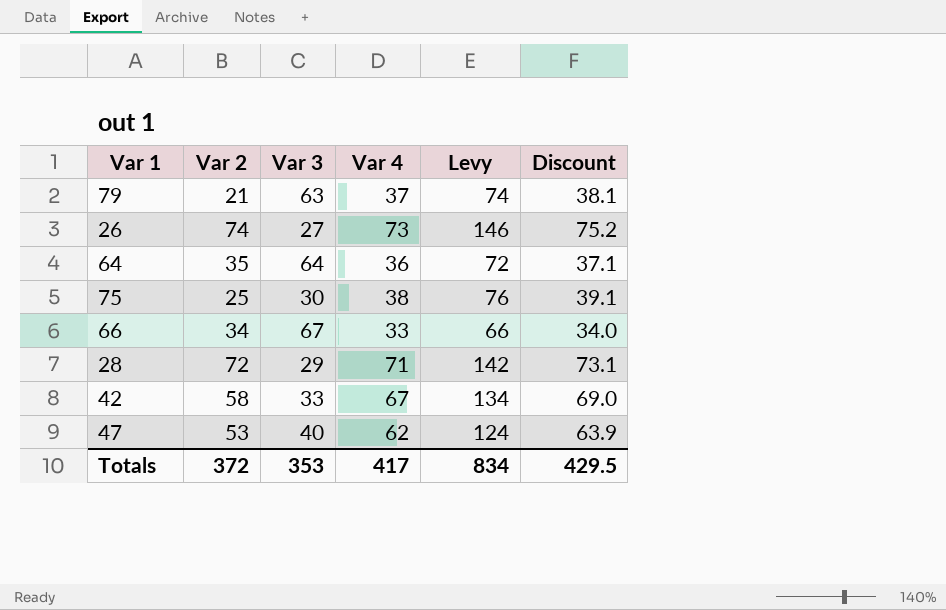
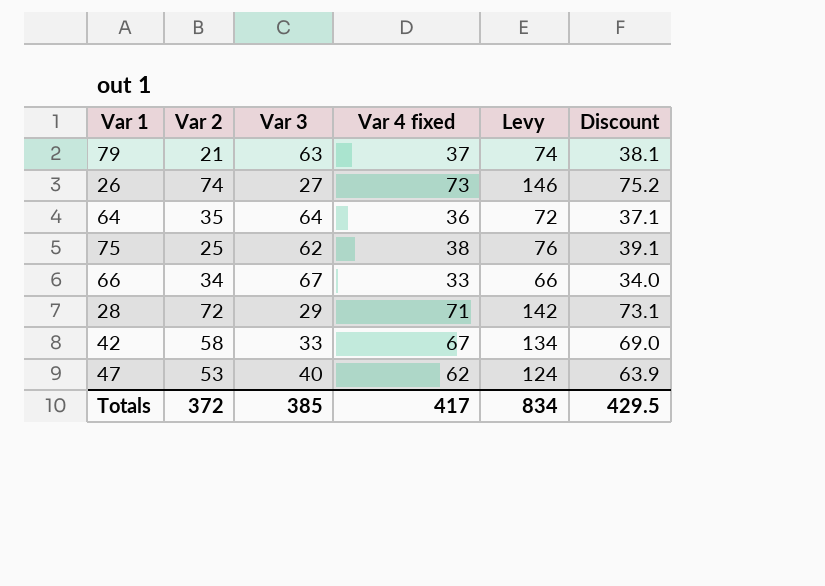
column name: Var 4 -> Var 4 fixed
75 | Var 3: 30 -> 62
Totals | Var 3: 353 -> 385

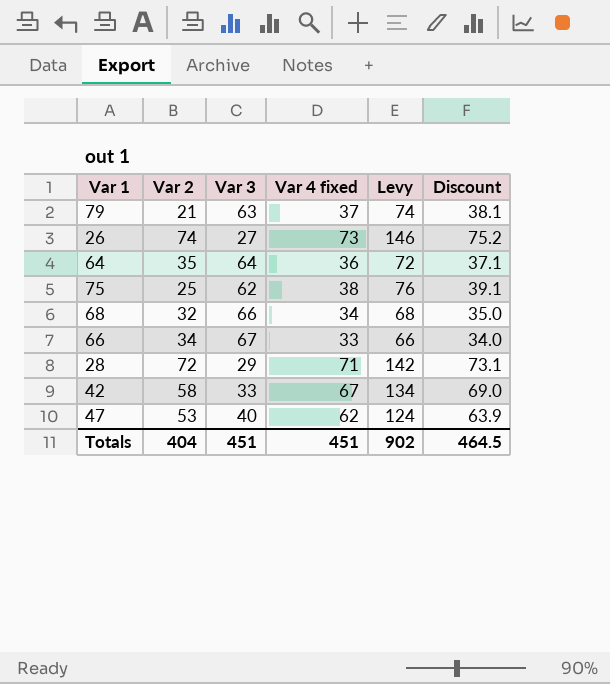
row 68: none -> 32 | 66 | 34 | 68 | 35.0
Totals | Var 2: 372 -> 404
Totals | Var 3: 385 -> 451
Totals | Var 4 fixed: 417 -> 451
Totals | Levy: 834 -> 902
Totals | Discount: 429.5 -> 464.5

